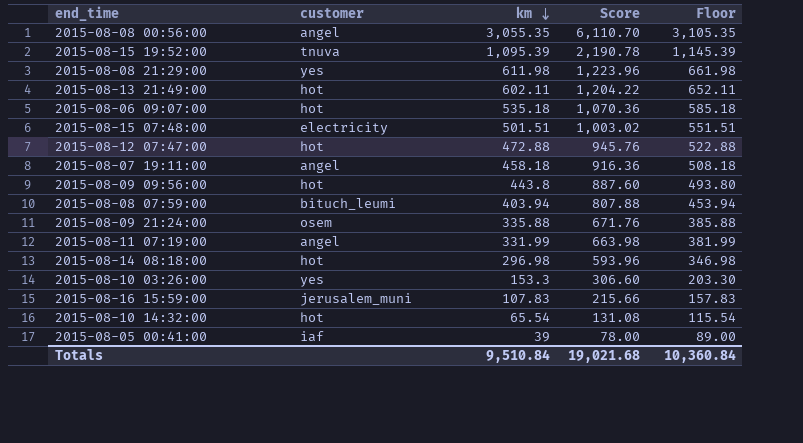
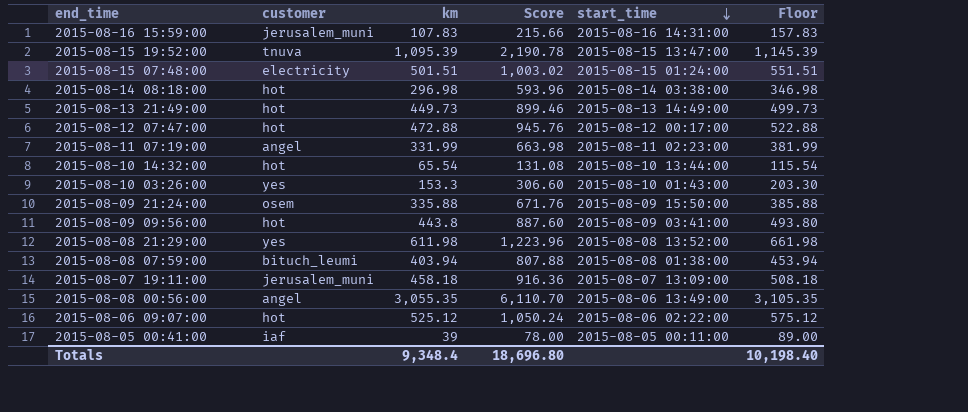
row order: km descending -> start_time descending
column start_time | position: none -> 5
2015-08-13 21:49:00 | km: 602.11 -> 449.73
2015-08-13 21:49:00 | Score: 1,204.22 -> 899.46
2015-08-13 21:49:00 | Floor: 652.11 -> 499.73
2015-08-07 19:11:00 | customer: angel -> jerusalem_muni
2015-08-06 09:07:00 | km: 535.18 -> 525.12
2015-08-06 09:07:00 | Score: 1,070.36 -> 1,050.24
2015-08-06 09:07:00 | Floor: 585.18 -> 575.12
Totals | km: 9,510.84 -> 9,348.4
Totals | Score: 19,021.68 -> 18,696.80
Totals | Floor: 10,360.84 -> 10,198.40

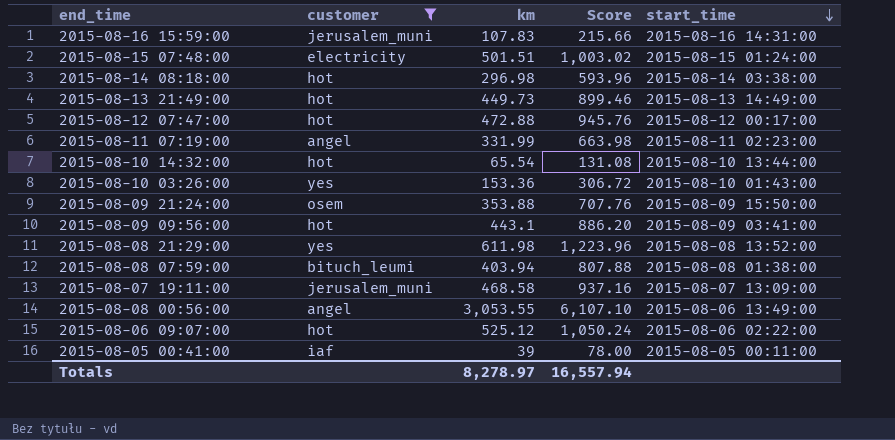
filter: none -> customer != tnuva
column Floor | formula: [km] + 50 -> none
2015-08-10 03:26:00 | km: 153.3 -> 153.36
2015-08-10 03:26:00 | Score: 306.60 -> 306.72
2015-08-09 21:24:00 | km: 335.88 -> 353.88
2015-08-09 21:24:00 | Score: 671.76 -> 707.76
2015-08-09 09:56:00 | km: 443.8 -> 443.1
2015-08-09 09:56:00 | Score: 887.60 -> 886.20
2015-08-07 19:11:00 | km: 458.18 -> 468.58
2015-08-07 19:11:00 | Score: 916.36 -> 937.16
2015-08-08 00:56:00 | km: 3,055.35 -> 3,053.55
2015-08-08 00:56:00 | Score: 6,110.70 -> 6,107.10
Totals | km: 9,348.4 -> 8,278.97
Totals | Score: 18,696.80 -> 16,557.94

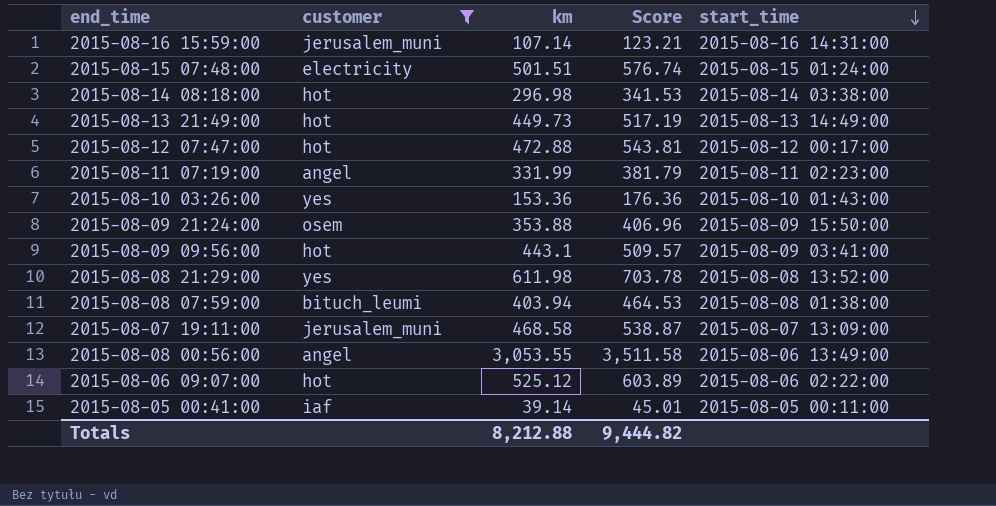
column Score | formula: [km] * 2 -> [km] * 1.15
row 2015-08-10 14:32:00: hot | 65.54 | 131.08 | 2015-08-10 13:44:00 -> none
2015-08-16 15:59:00 | km: 107.83 -> 107.14
2015-08-05 00:41:00 | km: 39 -> 39.14
Totals | km: 8,278.97 -> 8,212.88
Totals | Score: 16,557.94 -> 9,444.82

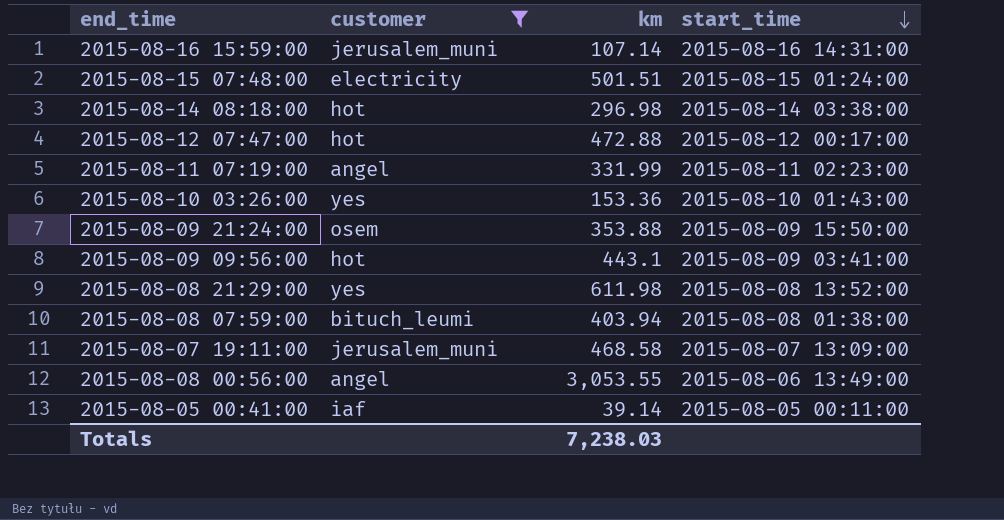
column Score | formula: [km] * 1.15 -> none
row 2015-08-13 21:49:00: hot | 449.73 | 517.19 | 2015-08-13 14:49:00 -> none
row 2015-08-06 09:07:00: hot | 525.12 | 603.89 | 2015-08-06 02:22:00 -> none
Totals | km: 8,212.88 -> 7,238.03

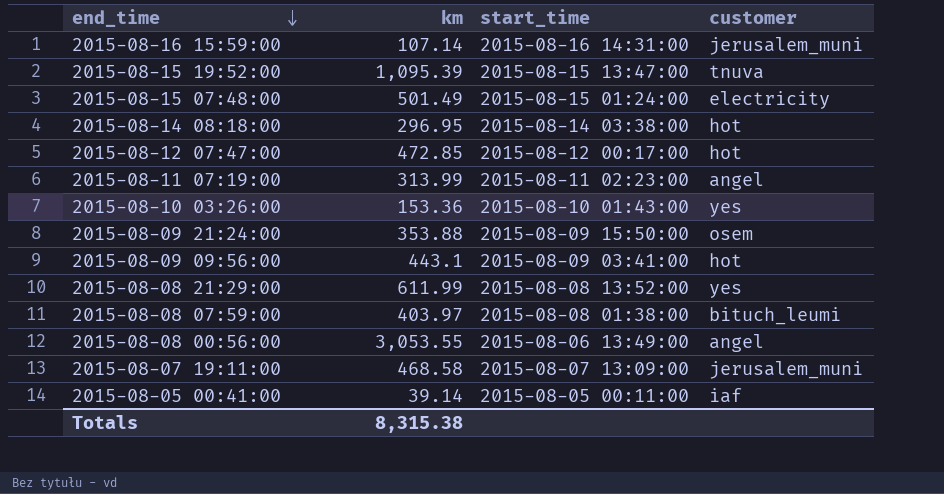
filter: customer != tnuva -> none
row order: start_time descending -> end_time descending
column customer | position: 2 -> 4
2015-08-15 07:48:00 | km: 501.51 -> 501.49
2015-08-14 08:18:00 | km: 296.98 -> 296.95
2015-08-12 07:47:00 | km: 472.88 -> 472.85
2015-08-11 07:19:00 | km: 331.99 -> 313.99
2015-08-08 21:29:00 | km: 611.98 -> 611.99
2015-08-08 07:59:00 | km: 403.94 -> 403.97
Totals | km: 7,238.03 -> 8,315.38

